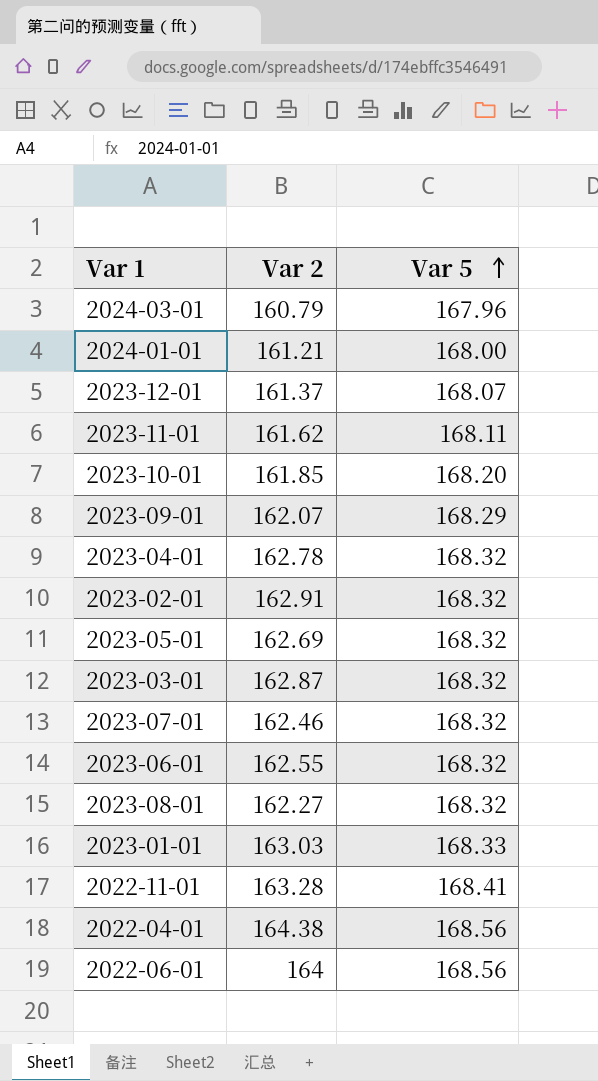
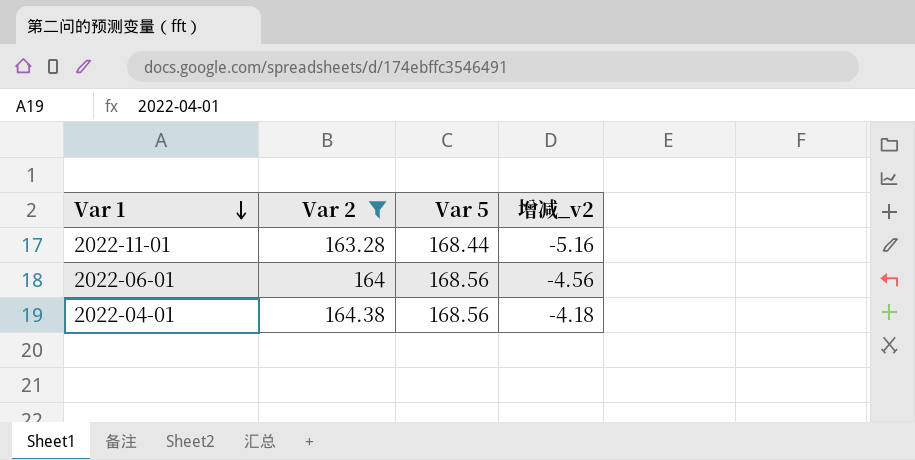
filter: none -> Var 2 >= 163.28
row order: Var 5 ascending -> Var 1 descending
column 增减_v2 | formula: none -> [Var 2] - [Var 5]
2022-11-01 | Var 5: 168.41 -> 168.44

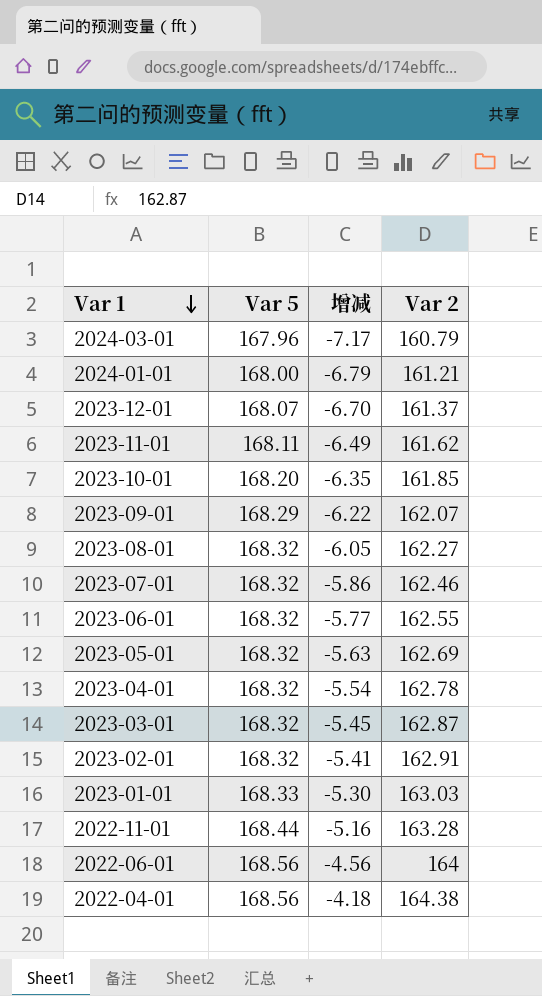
filter: Var 2 >= 163.28 -> none
column name: 增减_v2 -> 增减
column Var 2 | position: 2 -> 4

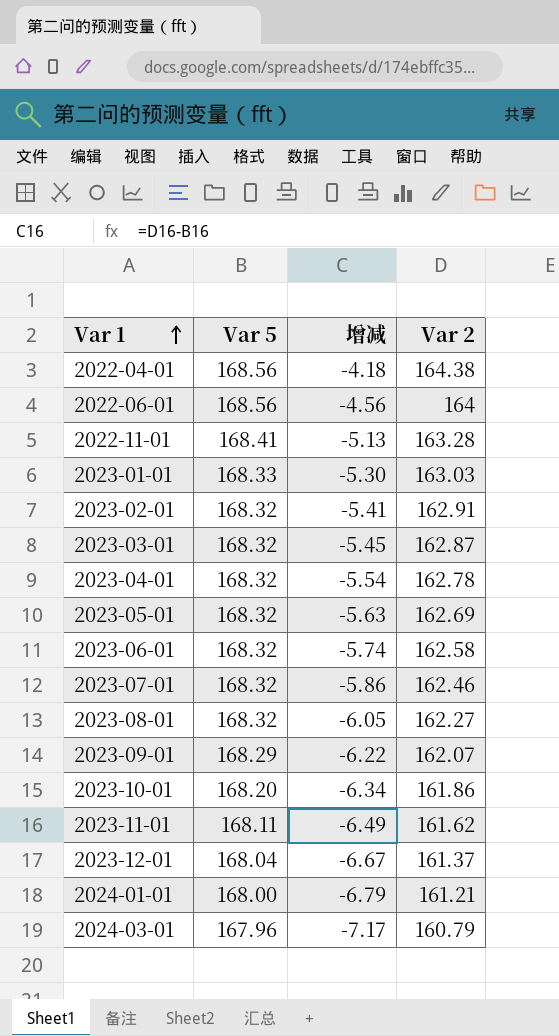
row order: Var 1 descending -> Var 1 ascending
2022-11-01 | Var 5: 168.44 -> 168.41
2022-11-01 | 增减: -5.16 -> -5.13
2023-06-01 | 增减: -5.77 -> -5.74
2023-06-01 | Var 2: 162.55 -> 162.58
2023-10-01 | 增减: -6.35 -> -6.34
2023-10-01 | Var 2: 161.85 -> 161.86
2023-12-01 | Var 5: 168.07 -> 168.04
2023-12-01 | 增减: -6.70 -> -6.67

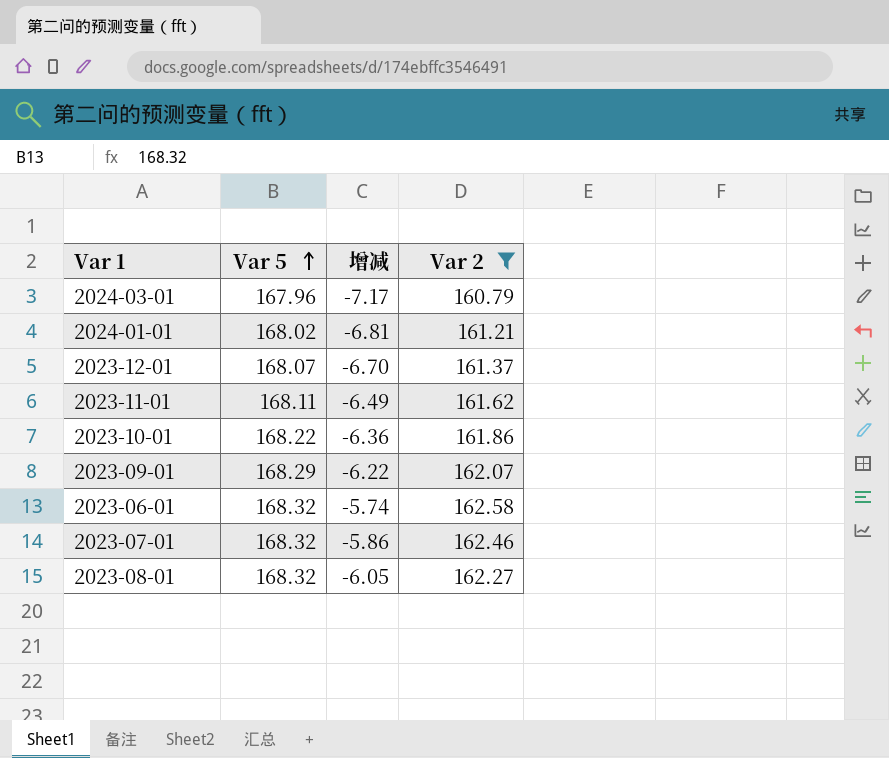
filter: none -> Var 2 <= 162.58
row order: Var 1 ascending -> Var 5 ascending
2024-01-01 | Var 5: 168.00 -> 168.02
2024-01-01 | 增减: -6.79 -> -6.81
2023-12-01 | Var 5: 168.04 -> 168.07
2023-12-01 | 增减: -6.67 -> -6.70
2023-10-01 | Var 5: 168.20 -> 168.22
2023-10-01 | 增减: -6.34 -> -6.36

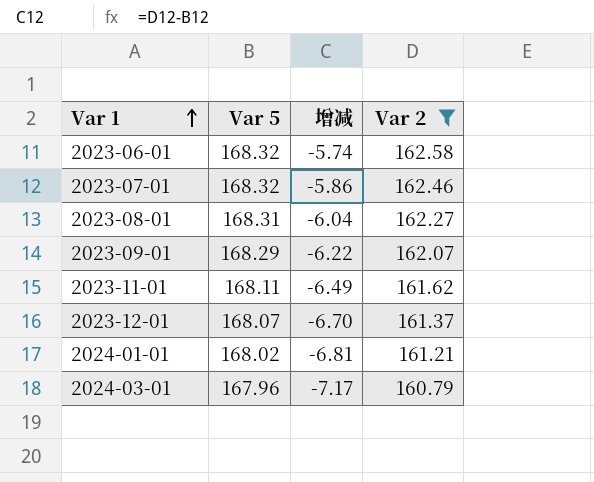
row order: Var 5 ascending -> Var 1 ascending
row 2023-10-01: 168.22 | -6.36 | 161.86 -> none
2023-08-01 | Var 5: 168.32 -> 168.31
2023-08-01 | 增减: -6.05 -> -6.04

